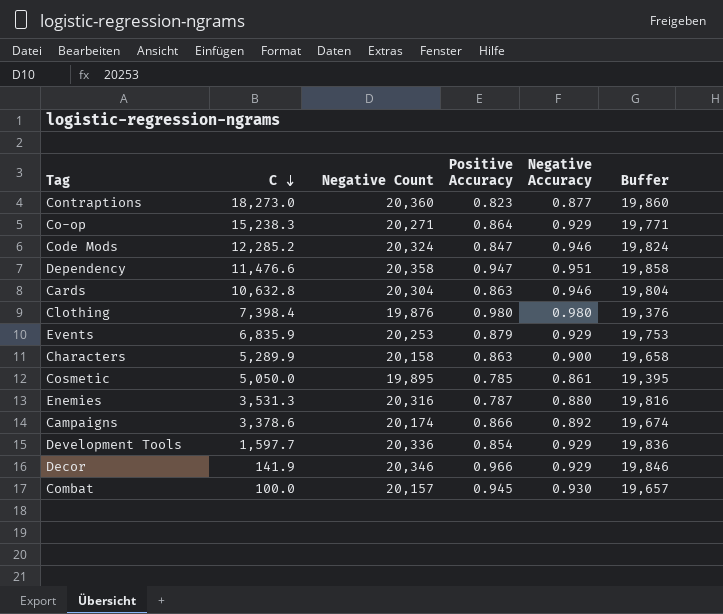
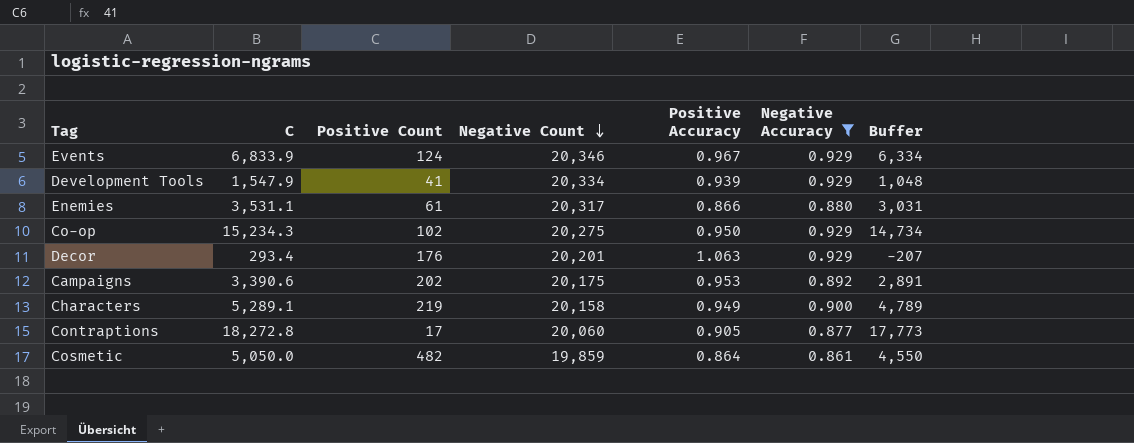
filter: none -> Negative Accuracy <= 0.929
row order: C descending -> Negative Count descending
column Positive Count | position: none -> 3
column Buffer | formula: [Negative Count] - 500 -> [C] - 500
Events | C: 6,835.9 -> 6,833.9
Events | Negative Count: 20,253 -> 20,346
Events | Positive Accuracy: 0.879 -> 0.967
Development Tools | C: 1,597.7 -> 1,547.9
Development Tools | Negative Count: 20,336 -> 20,334
Development Tools | Positive Accuracy: 0.854 -> 0.939
Enemies | C: 3,531.3 -> 3,531.1
Enemies | Negative Count: 20,316 -> 20,317
Enemies | Positive Accuracy: 0.787 -> 0.866
Co-op | C: 15,238.3 -> 15,234.3
Co-op | Negative Count: 20,271 -> 20,275
Co-op | Positive Accuracy: 0.864 -> 0.950
Decor | C: 141.9 -> 293.4
Decor | Negative Count: 20,346 -> 20,201
Decor | Positive Accuracy: 0.966 -> 1.063
Campaigns | C: 3,378.6 -> 3,390.6
Campaigns | Negative Count: 20,174 -> 20,175
Campaigns | Positive Accuracy: 0.866 -> 0.953
Characters | C: 5,289.9 -> 5,289.1
Characters | Positive Accuracy: 0.863 -> 0.949
Contraptions | C: 18,273.0 -> 18,272.8
Contraptions | Negative Count: 20,360 -> 20,060
Contraptions | Positive Accuracy: 0.823 -> 0.905
Cosmetic | Negative Count: 19,895 -> 19,859
Cosmetic | Positive Accuracy: 0.785 -> 0.864

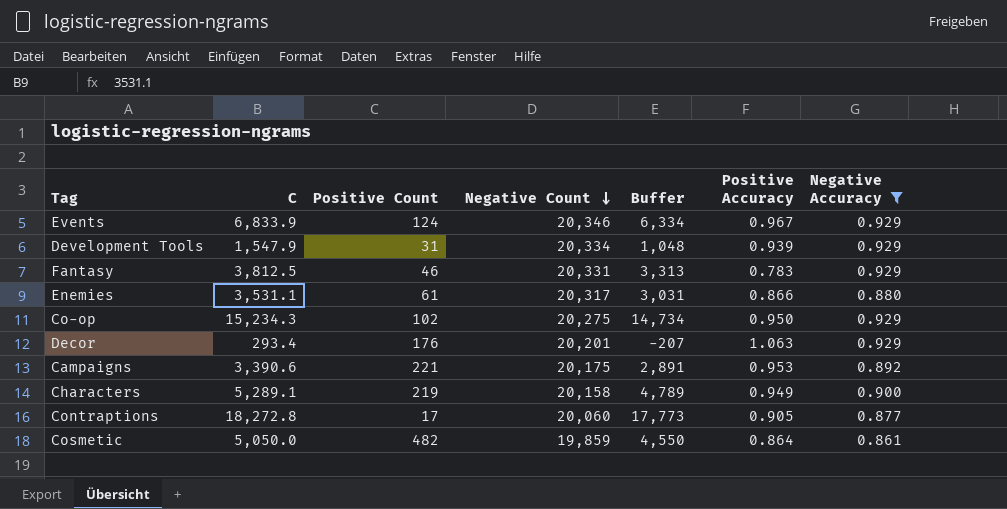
column Buffer | position: 7 -> 5
Development Tools | Positive Count: 41 -> 31
row Fantasy: none -> 3,812.5 | 46 | 20,331 | 3,313 | 0.783 | 0.929
Campaigns | Positive Count: 202 -> 221

